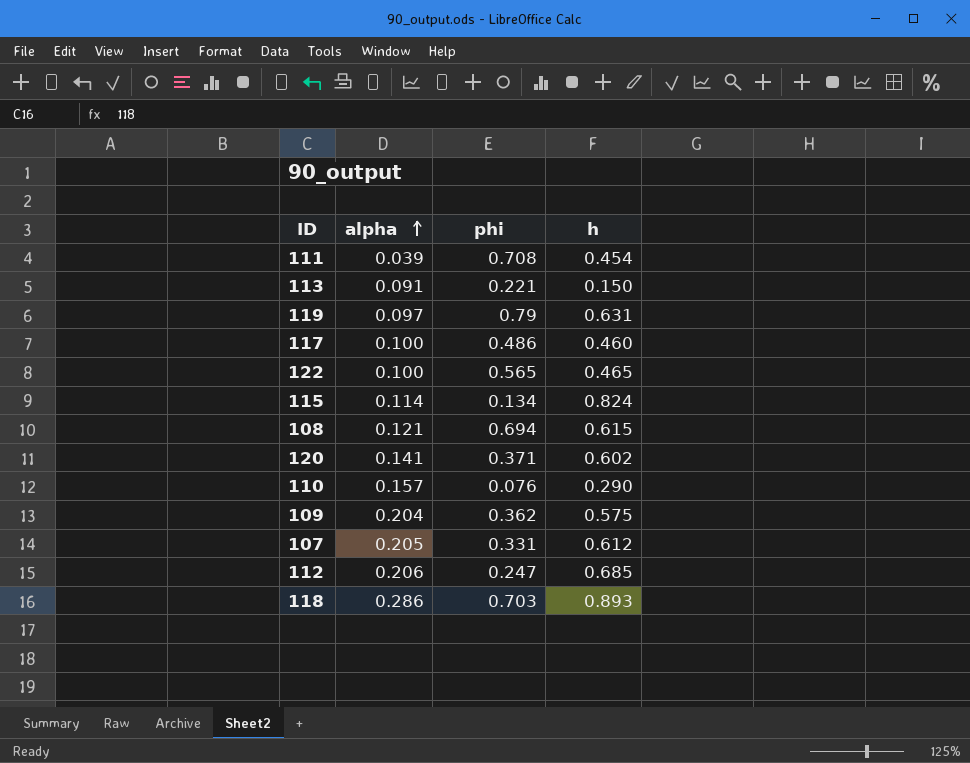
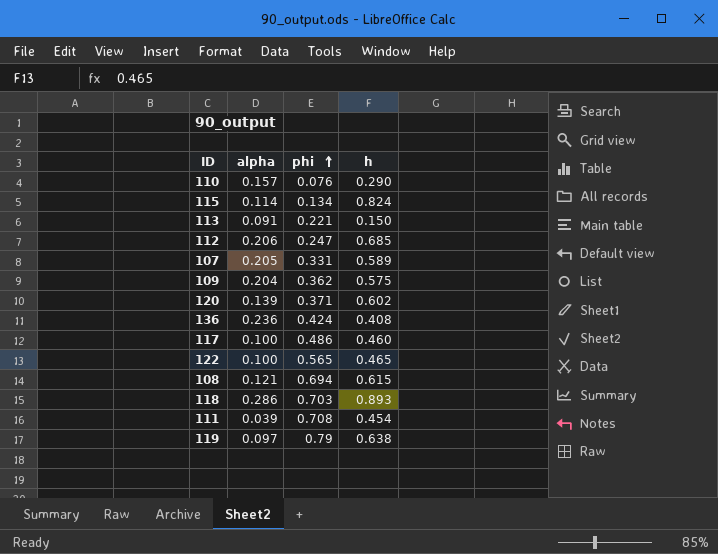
row order: alpha ascending -> phi ascending
107 | h: 0.612 -> 0.589
120 | alpha: 0.141 -> 0.139
row 136: none -> 0.236 | 0.424 | 0.408
119 | h: 0.631 -> 0.638

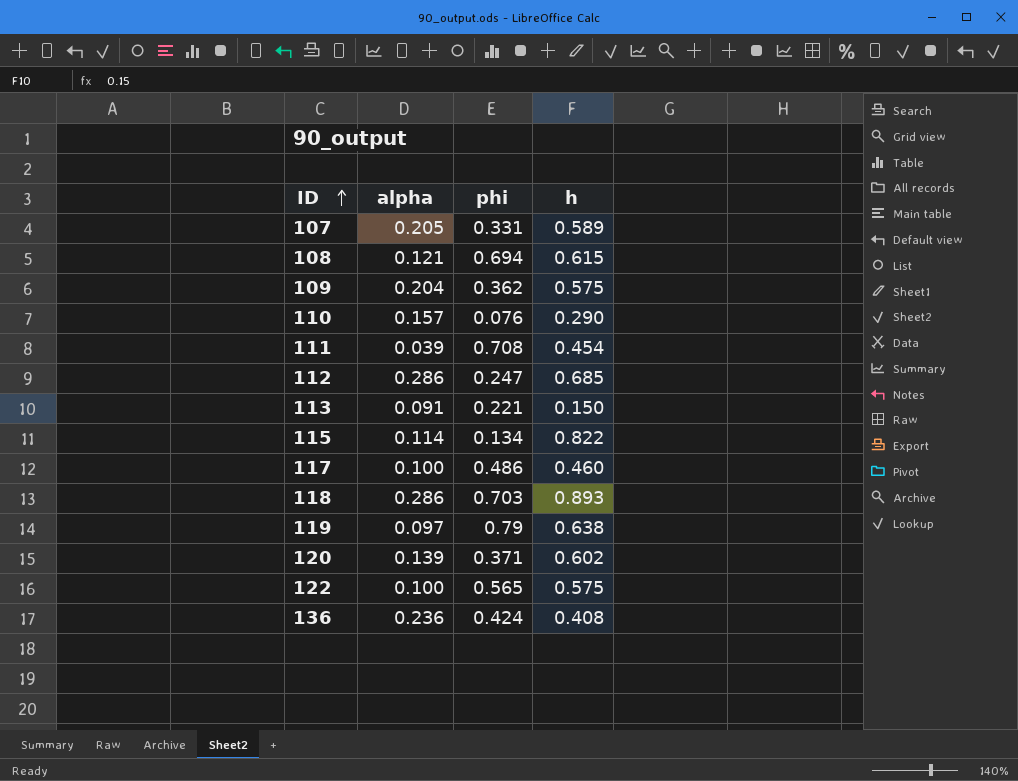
row order: phi ascending -> ID ascending
112 | alpha: 0.206 -> 0.286
115 | h: 0.824 -> 0.822
122 | h: 0.465 -> 0.575

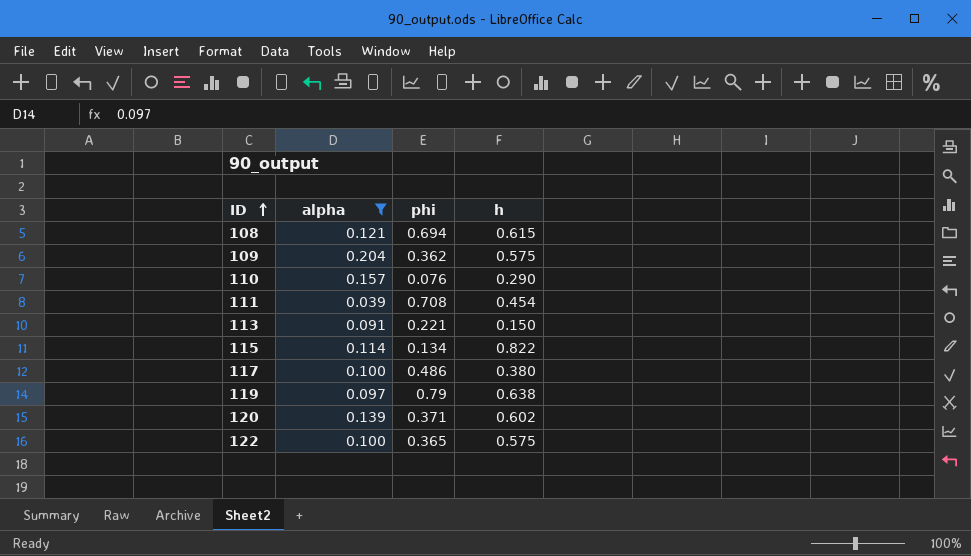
filter: none -> alpha <= 0.204
117 | h: 0.460 -> 0.380
122 | phi: 0.565 -> 0.365

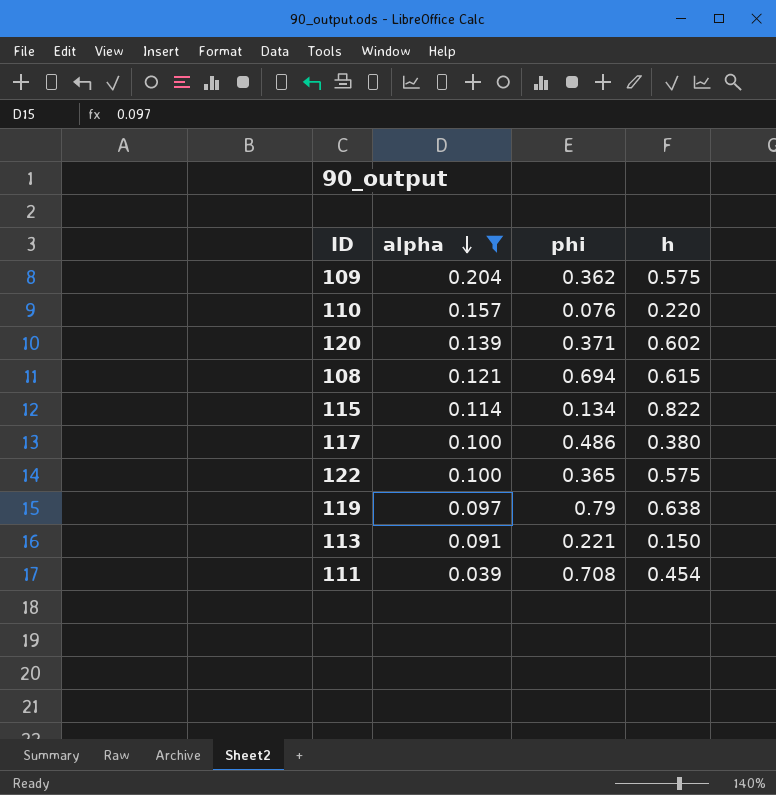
row order: ID ascending -> alpha descending
110 | h: 0.290 -> 0.220

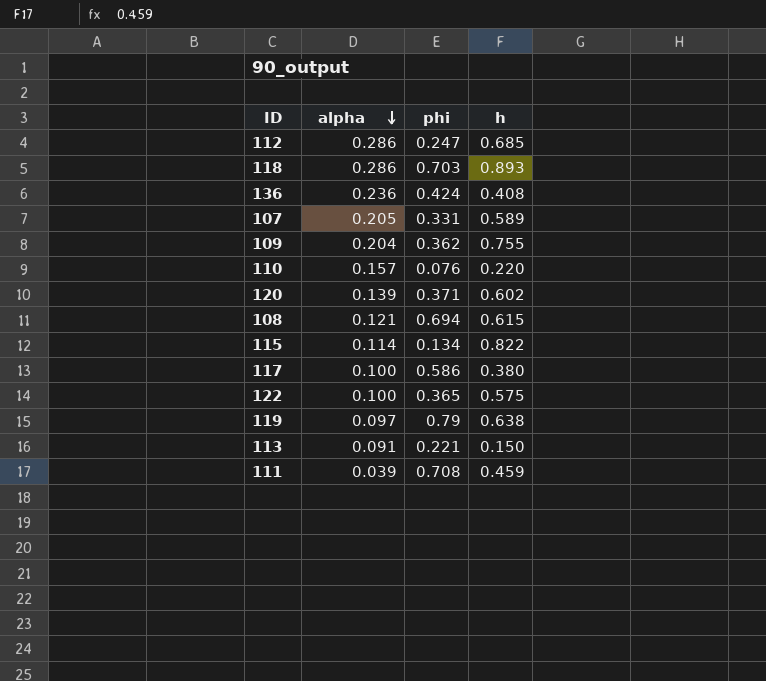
filter: alpha <= 0.204 -> none
109 | h: 0.575 -> 0.755
117 | phi: 0.486 -> 0.586
111 | h: 0.454 -> 0.459

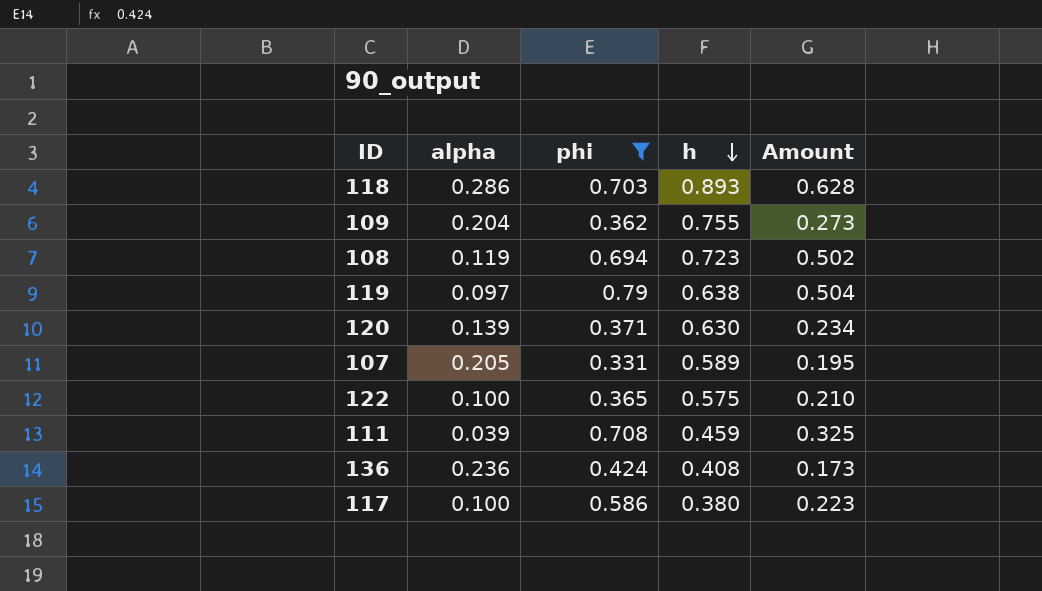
filter: none -> phi >= 0.331
row order: alpha descending -> h descending
column Amount | formula: none -> [phi] * [h]
108 | alpha: 0.121 -> 0.119
108 | h: 0.615 -> 0.723
120 | h: 0.602 -> 0.630

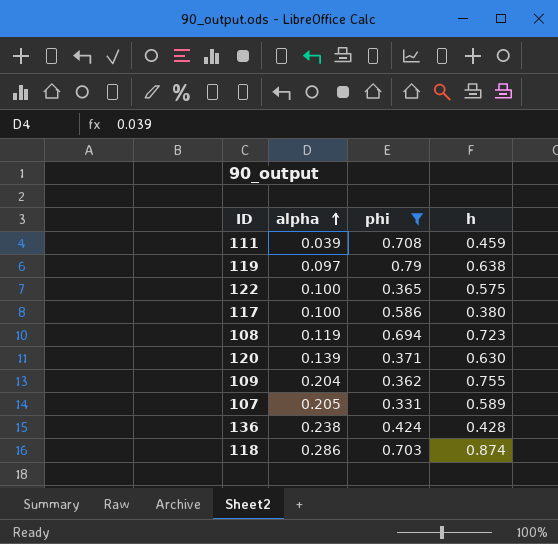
row order: h descending -> alpha ascending
column Amount | formula: [phi] * [h] -> none
136 | alpha: 0.236 -> 0.238
136 | h: 0.408 -> 0.428
118 | h: 0.893 -> 0.874

